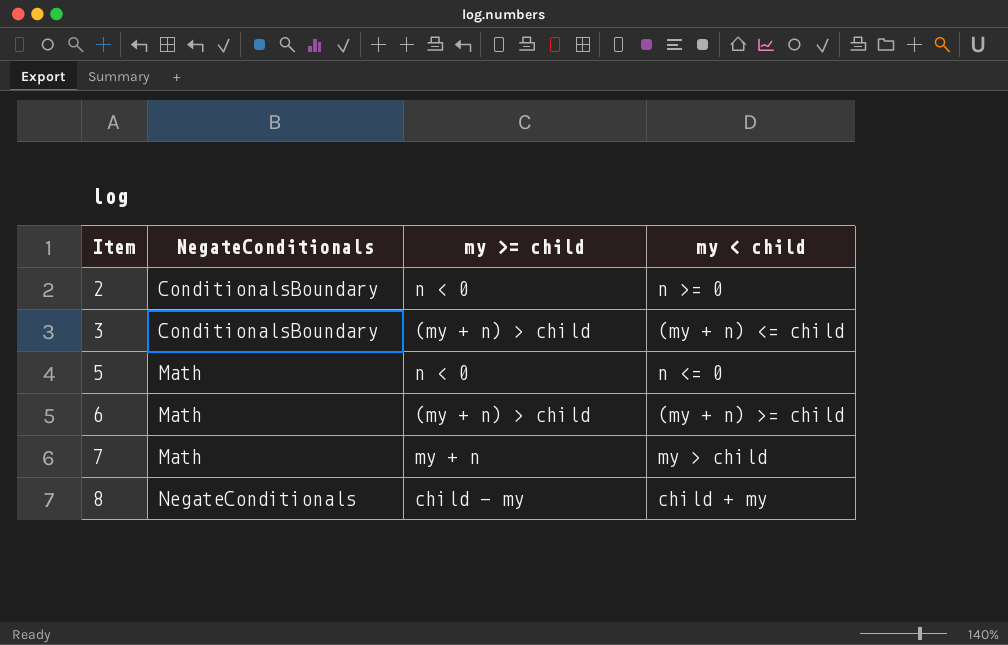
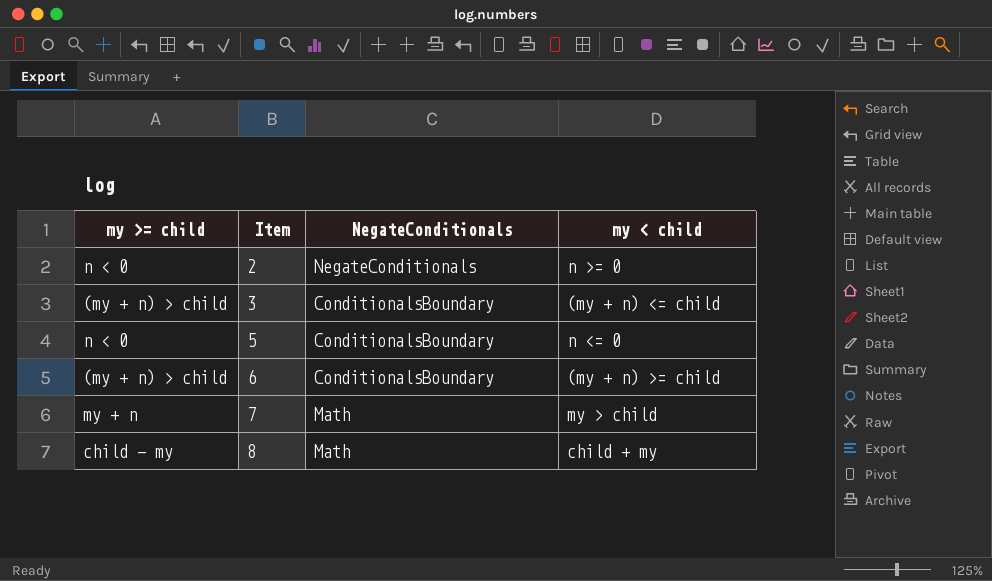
column my >= child | position: 3 -> 1
2 | NegateConditionals: ConditionalsBoundary -> NegateConditionals
5 | NegateConditionals: Math -> ConditionalsBoundary
6 | NegateConditionals: Math -> ConditionalsBoundary
8 | NegateConditionals: NegateConditionals -> Math

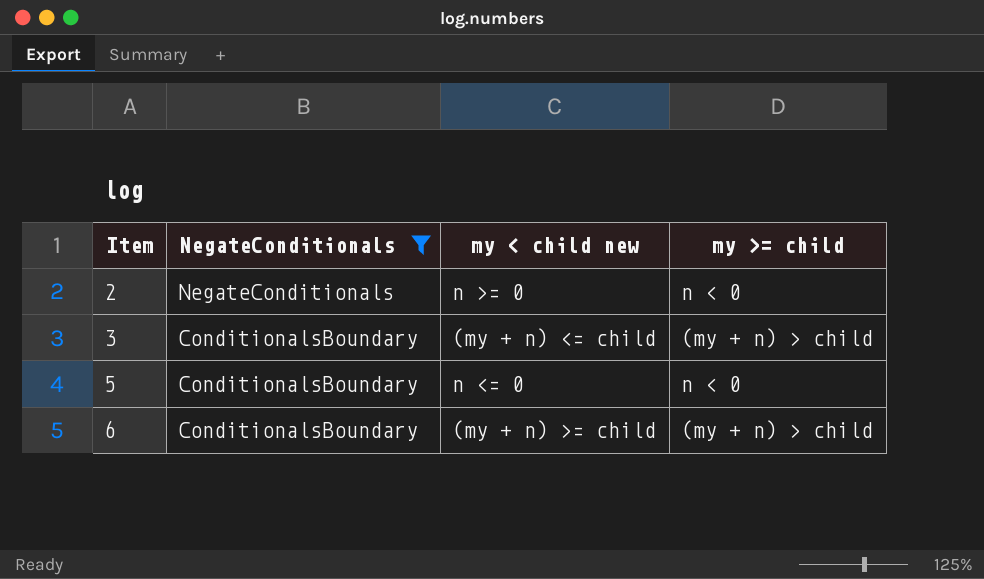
filter: none -> NegateConditionals != Math
column name: my < child -> my < child new
column my >= child | position: 1 -> 4

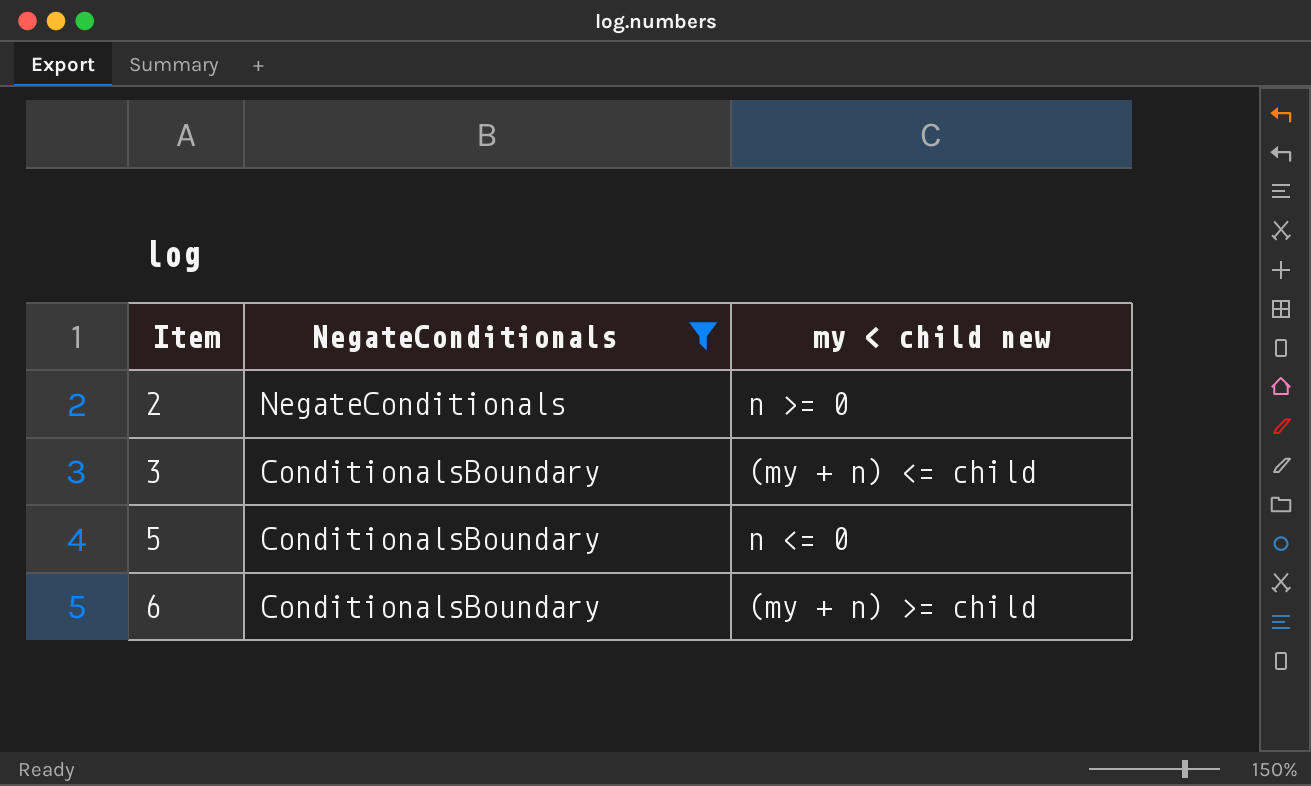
column my >= child | position: 4 -> none

